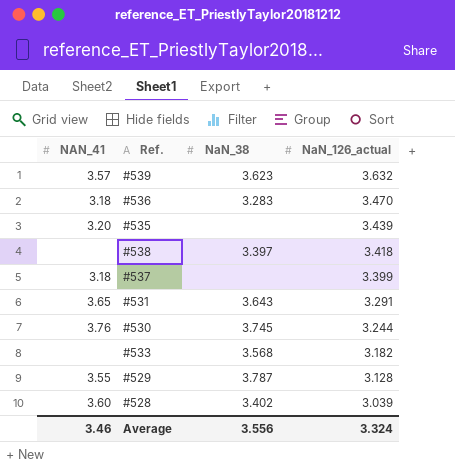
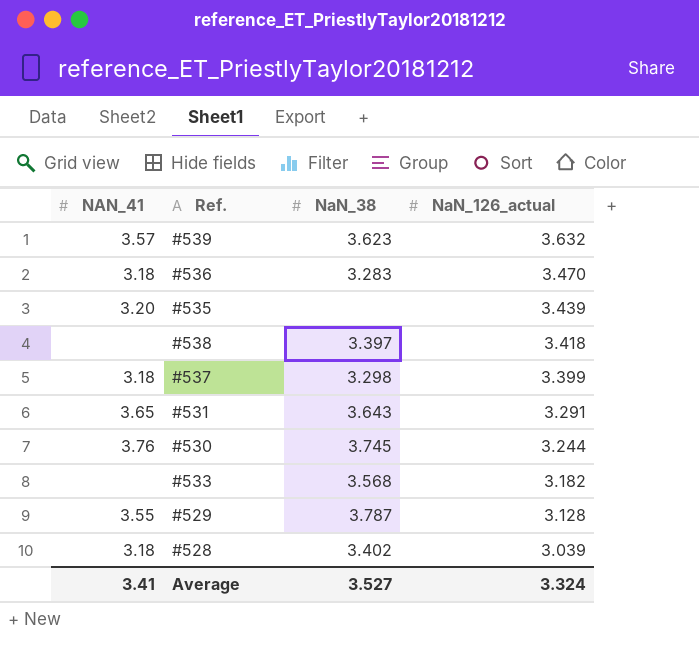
#537 | NaN_38: none -> 3.298
#528 | NAN_41: 3.60 -> 3.18
Average | NAN_41: 3.46 -> 3.41
Average | NaN_38: 3.556 -> 3.527

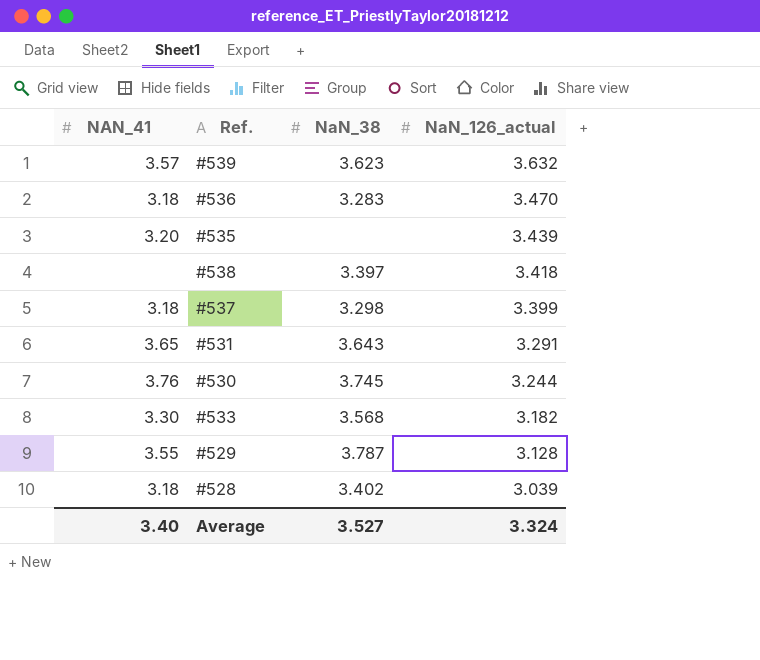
#533 | NAN_41: none -> 3.30
Average | NAN_41: 3.41 -> 3.40

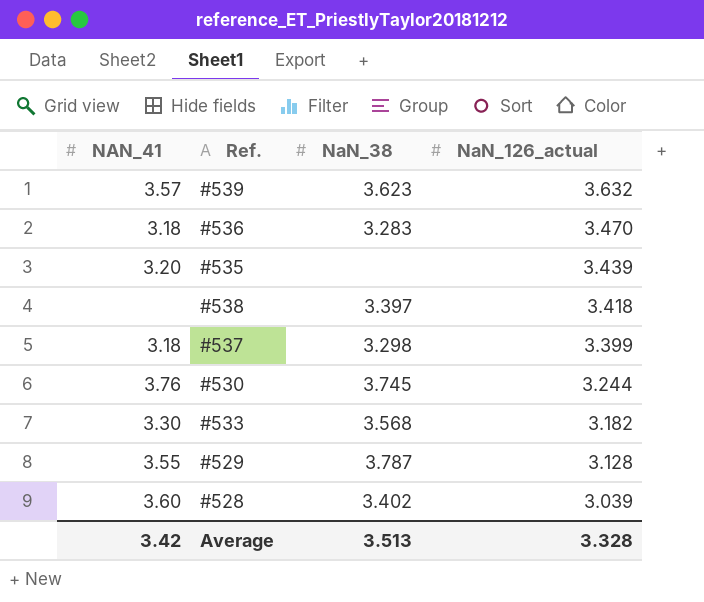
row #531: 3.65 | 3.643 | 3.291 -> none
#528 | NAN_41: 3.18 -> 3.60
Average | NAN_41: 3.40 -> 3.42
Average | NaN_38: 3.527 -> 3.513
Average | NaN_126_actual: 3.324 -> 3.328

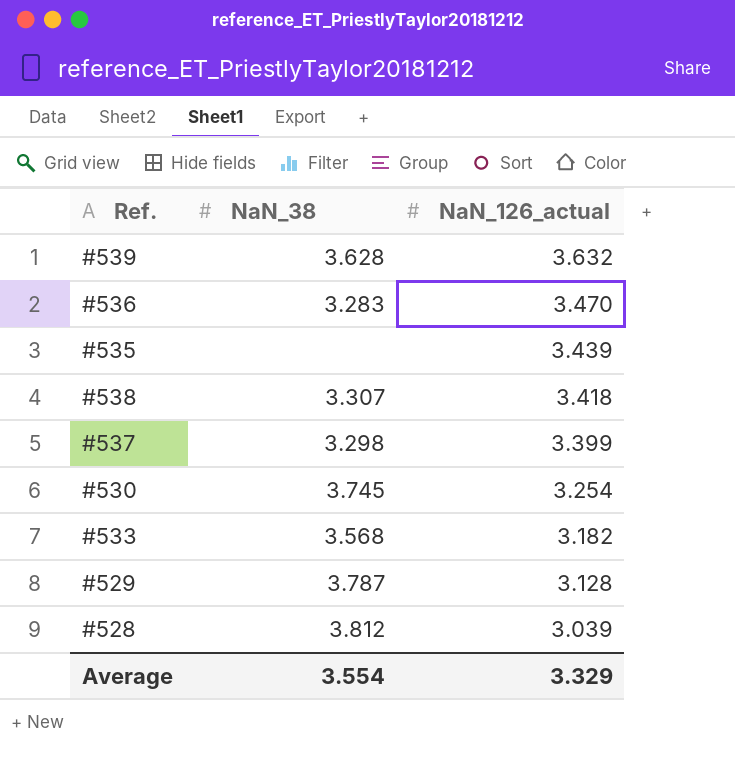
column NAN_41 | position: 1 -> none
#539 | NaN_38: 3.623 -> 3.628
#538 | NaN_38: 3.397 -> 3.307
#530 | NaN_126_actual: 3.244 -> 3.254
#528 | NaN_38: 3.402 -> 3.812
Average | NaN_38: 3.513 -> 3.554
Average | NaN_126_actual: 3.328 -> 3.329

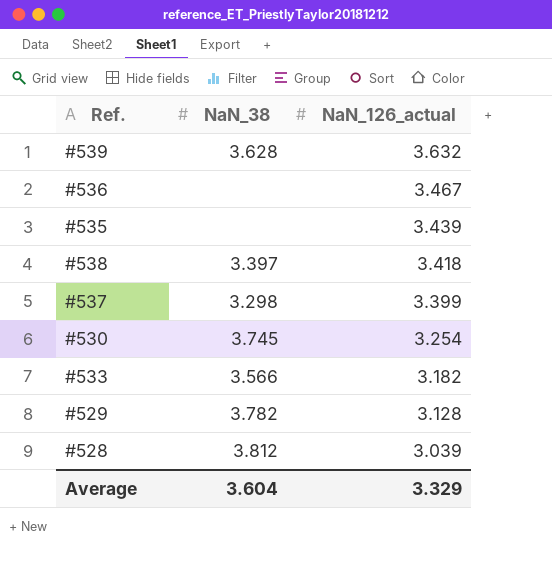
#536 | NaN_38: 3.283 -> none
#536 | NaN_126_actual: 3.470 -> 3.467
#538 | NaN_38: 3.307 -> 3.397
#533 | NaN_38: 3.568 -> 3.566
#529 | NaN_38: 3.787 -> 3.782
Average | NaN_38: 3.554 -> 3.604

